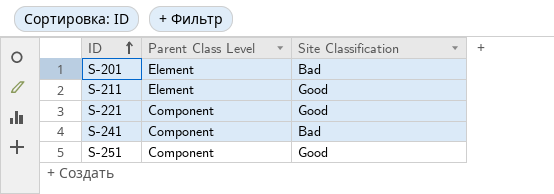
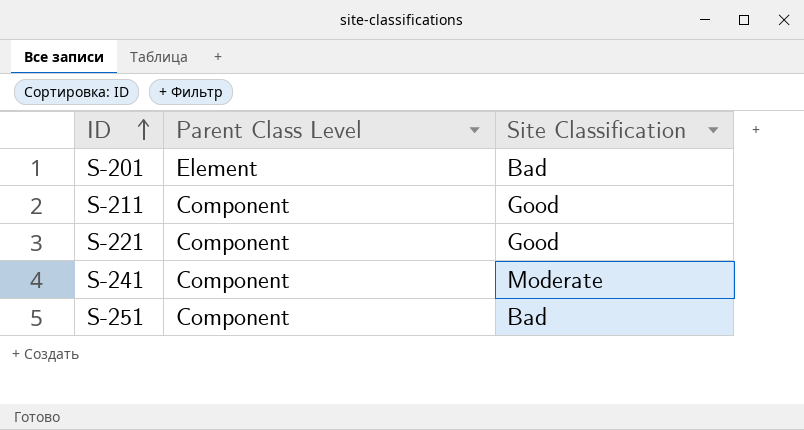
S-211 | Parent Class Level: Element -> Component
S-241 | Site Classification: Bad -> Moderate
S-251 | Site Classification: Good -> Bad

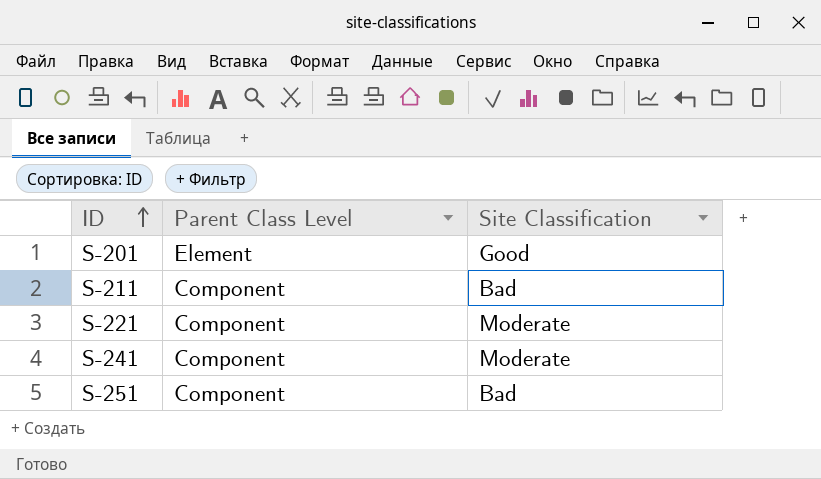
S-201 | Site Classification: Bad -> Good
S-211 | Site Classification: Good -> Bad
S-221 | Site Classification: Good -> Moderate

